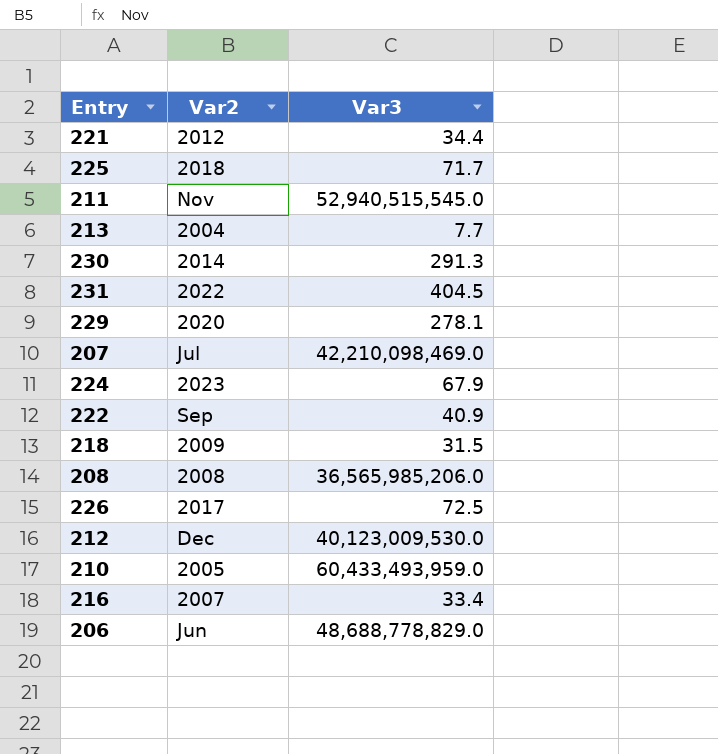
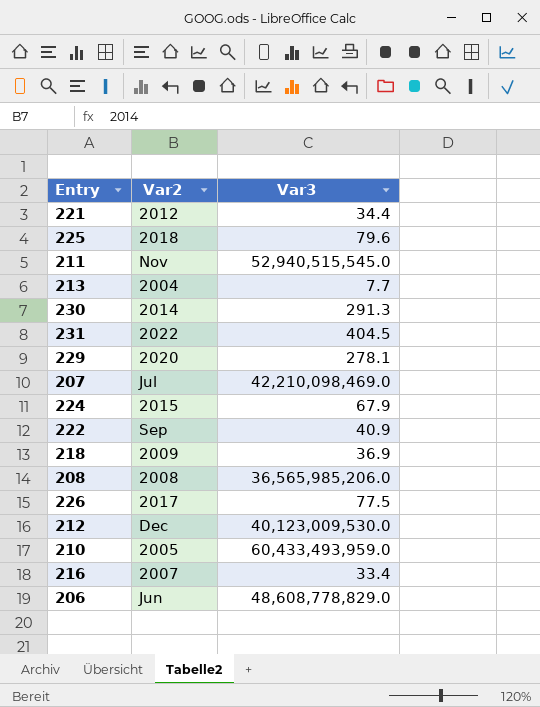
225 | Var3: 71.7 -> 79.6
224 | Var2: 2023 -> 2015
218 | Var3: 31.5 -> 36.9
226 | Var3: 72.5 -> 77.5
206 | Var3: 48,688,778,829.0 -> 48,608,778,829.0

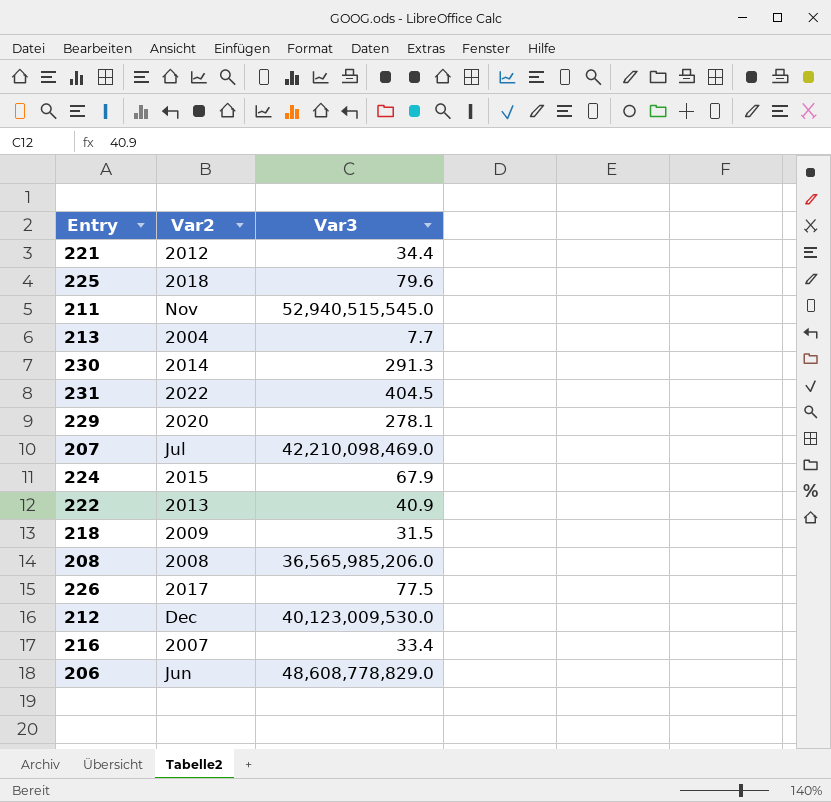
row 210: 2005 | 60,433,493,959.0 -> none
222 | Var2: Sep -> 2013
218 | Var3: 36.9 -> 31.5

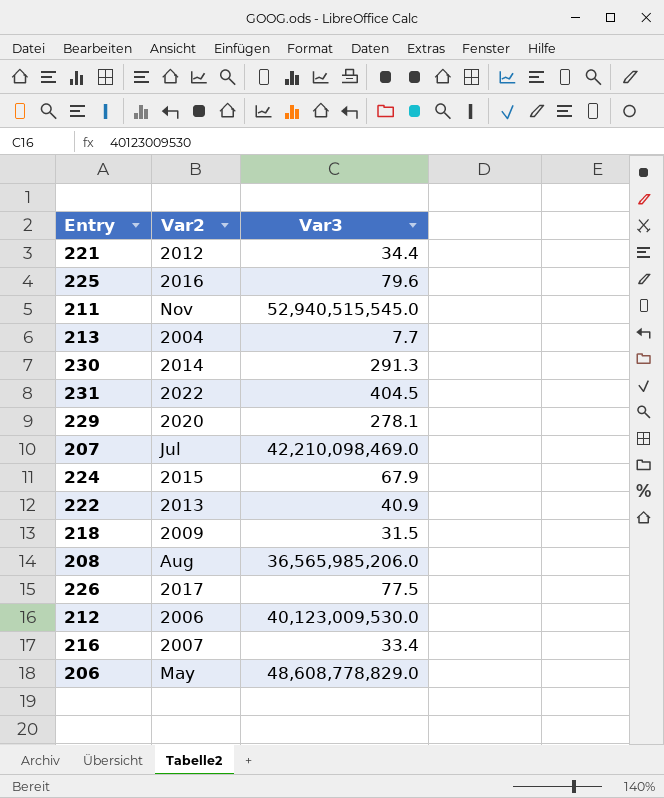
225 | Var2: 2018 -> 2016
208 | Var2: 2008 -> Aug
212 | Var2: Dec -> 2006
206 | Var2: Jun -> May

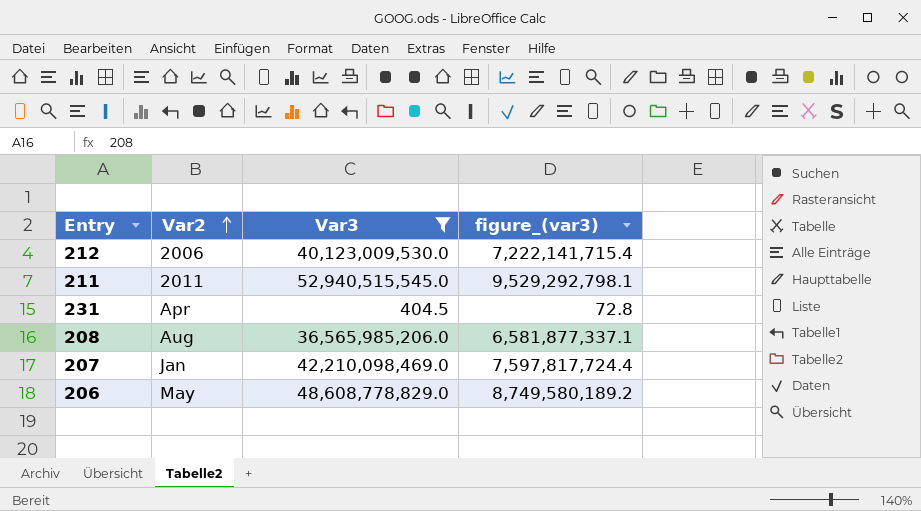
filter: none -> Var3 >= 404.5
row order: none -> Var2 ascending
column figure_(var3) | formula: none -> [Var3] * 0.18
211 | Var2: Nov -> 2011
231 | Var2: 2022 -> Apr
207 | Var2: Jul -> Jan

